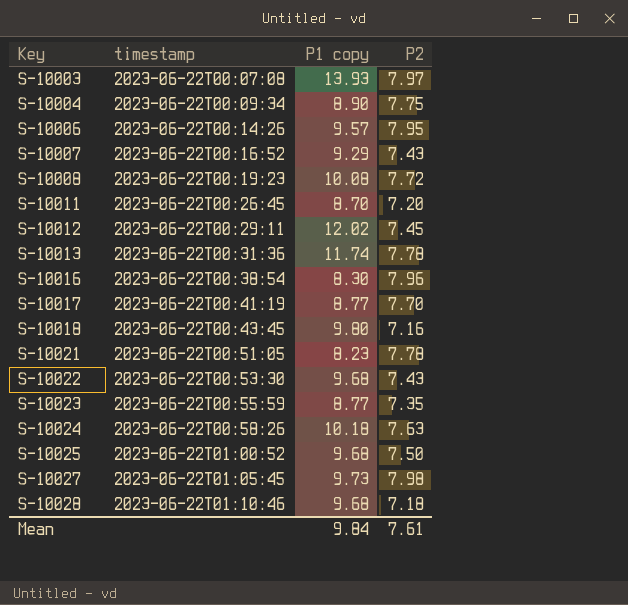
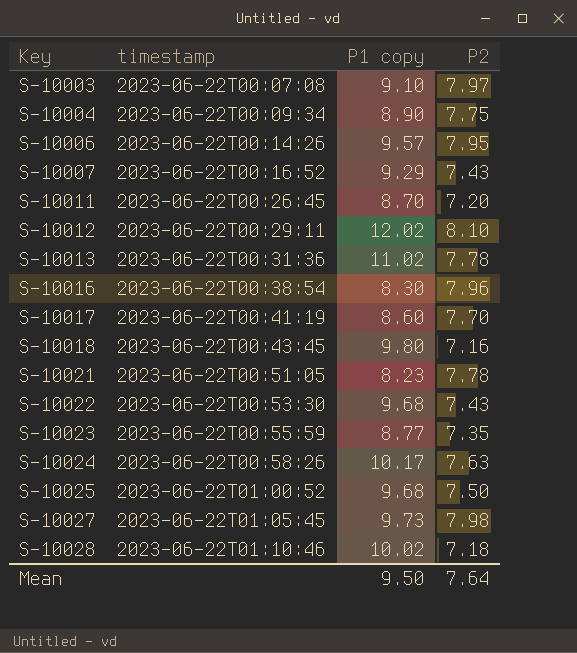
row S-10008: 2023-06-22T00:19:23 | 10.08 | 7.72 -> none
S-10003 | P1 copy: 13.93 -> 9.10
S-10012 | P2: 7.45 -> 8.10
S-10013 | P1 copy: 11.74 -> 11.02
S-10017 | P1 copy: 8.77 -> 8.60
S-10024 | P1 copy: 10.18 -> 10.17
S-10028 | P1 copy: 9.68 -> 10.02
Mean | P1 copy: 9.84 -> 9.50
Mean | P2: 7.61 -> 7.64

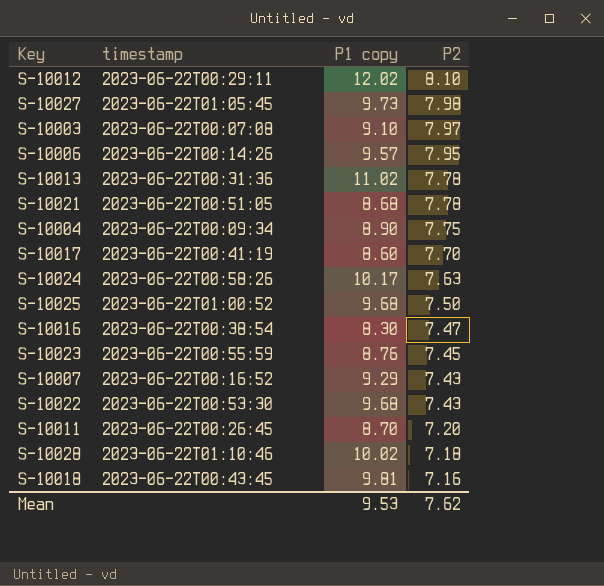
row order: Key ascending -> P2 descending
S-10021 | P1 copy: 8.23 -> 8.68
S-10016 | P2: 7.96 -> 7.47
S-10023 | P1 copy: 8.77 -> 8.76
S-10023 | P2: 7.35 -> 7.45
S-10018 | P1 copy: 9.80 -> 9.81
Mean | P1 copy: 9.50 -> 9.53
Mean | P2: 7.64 -> 7.62

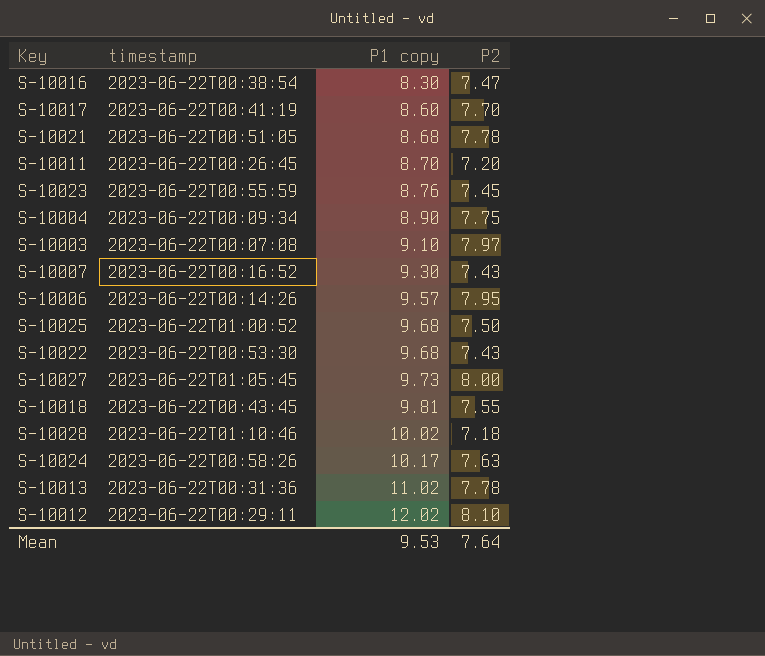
row order: P2 descending -> P1 copy ascending
S-10007 | P1 copy: 9.29 -> 9.30
S-10027 | P2: 7.98 -> 8.00
S-10018 | P2: 7.16 -> 7.55
Mean | P2: 7.62 -> 7.64

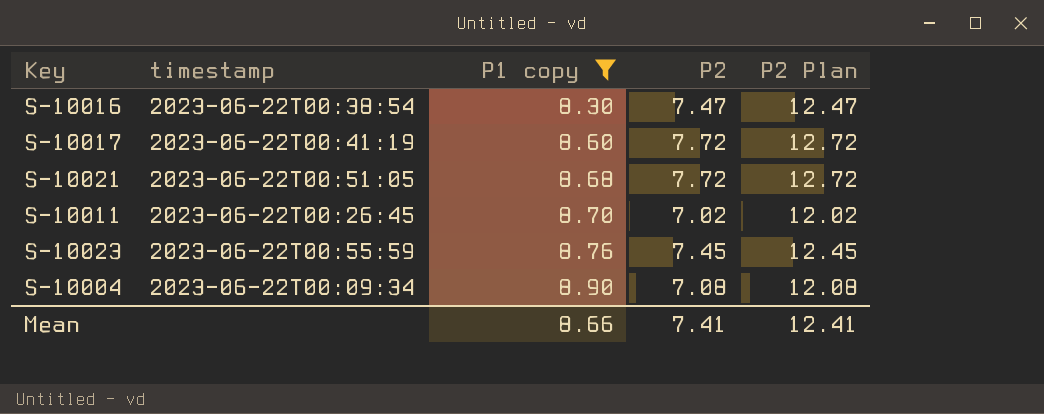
filter: none -> P1 copy <= 8.90
column P2 Plan | formula: none -> [P2] + 5
S-10017 | P2: 7.70 -> 7.72
S-10021 | P2: 7.78 -> 7.72
S-10011 | P2: 7.20 -> 7.02
S-10004 | P2: 7.75 -> 7.08
Mean | P1 copy: 9.53 -> 8.66
Mean | P2: 7.64 -> 7.41

